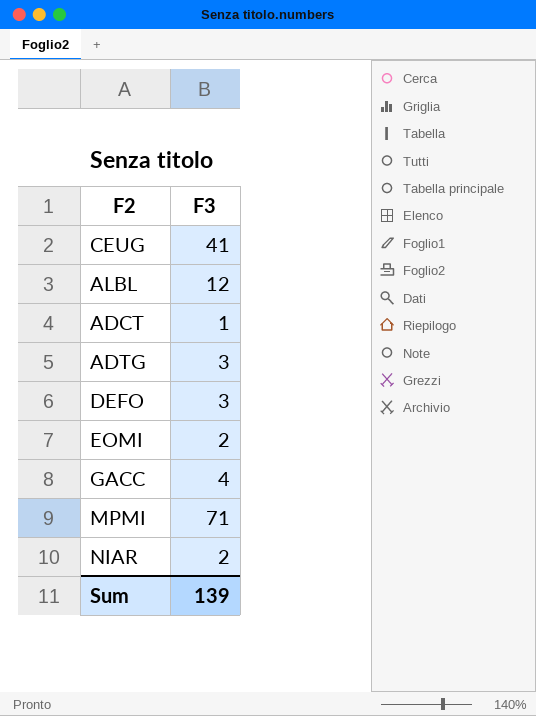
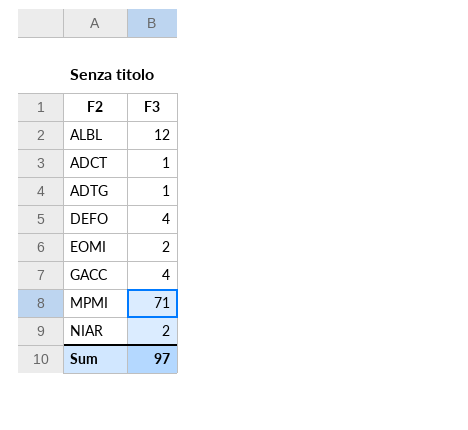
row CEUG: 41 -> none
ADTG | F3: 3 -> 1
DEFO | F3: 3 -> 4
Sum | F3: 139 -> 97

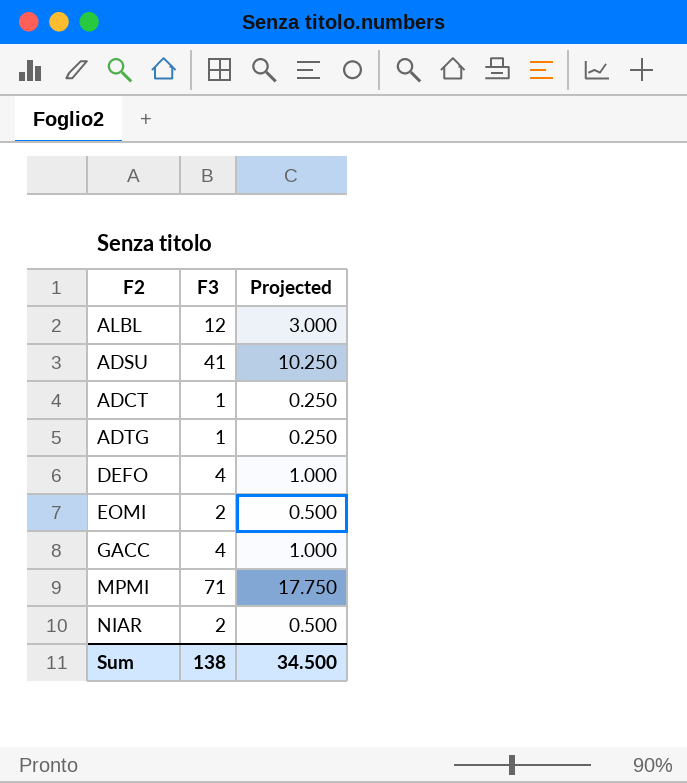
column Projected | formula: none -> [F3] * 0.25
row ADSU: none -> 41 | 10.250
Sum | F3: 97 -> 138

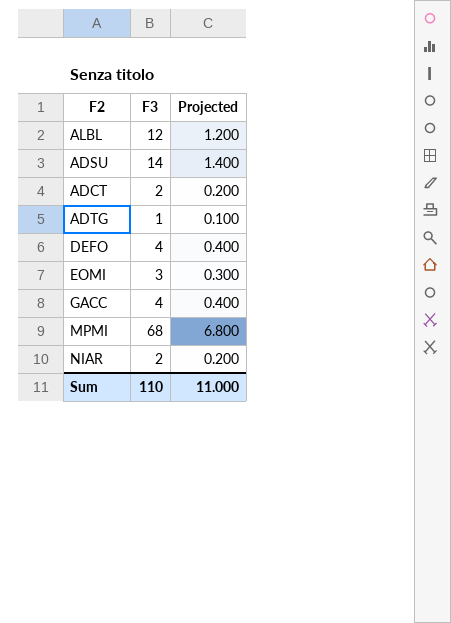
column Projected | formula: [F3] * 0.25 -> [F3] * 0.1
ADSU | F3: 41 -> 14
ADCT | F3: 1 -> 2
EOMI | F3: 2 -> 3
MPMI | F3: 71 -> 68
Sum | F3: 138 -> 110
Sum | Projected: 34.500 -> 11.000

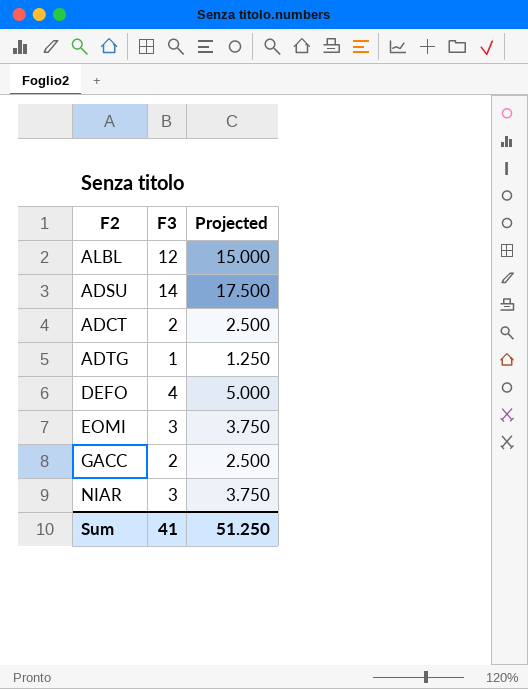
column Projected | formula: [F3] * 0.1 -> [F3] * 1.25
row MPMI: 68 | 6.800 -> none
GACC | F3: 4 -> 2
NIAR | F3: 2 -> 3
Sum | F3: 110 -> 41
Sum | Projected: 11.000 -> 51.250

